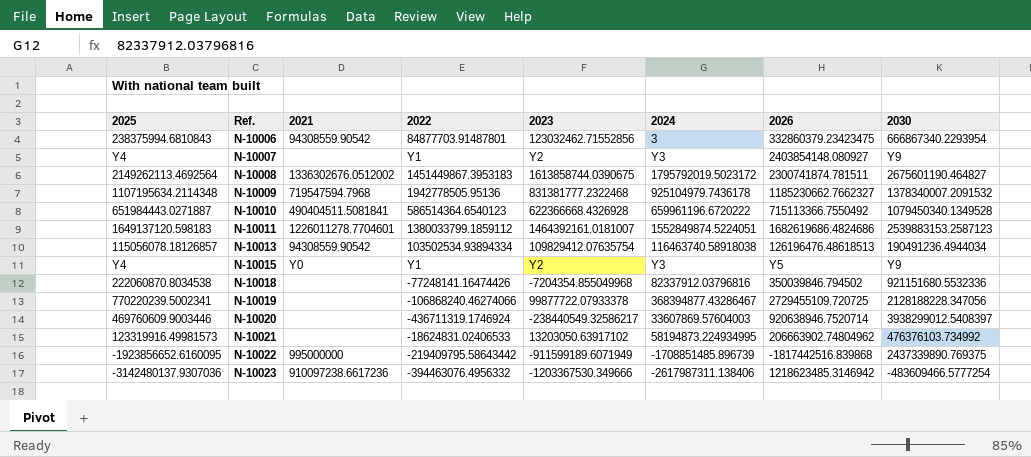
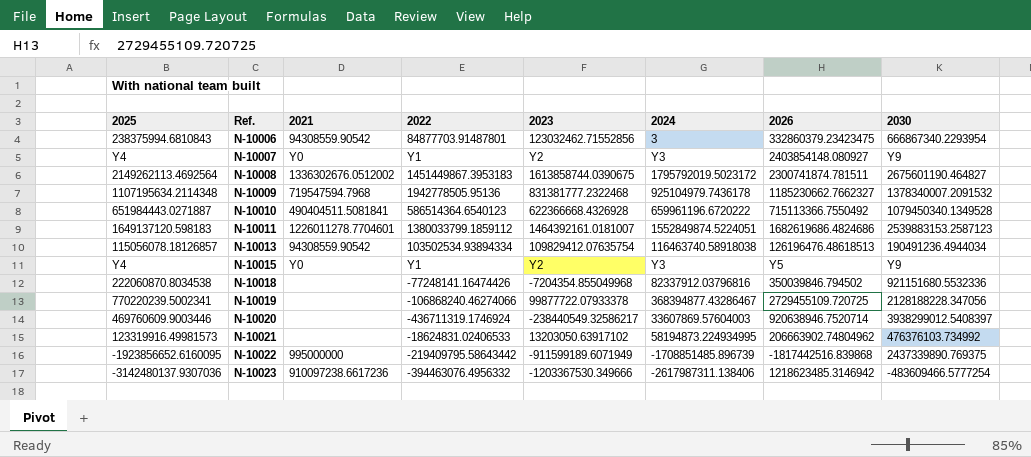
N-10007 | 2021: none -> Y0

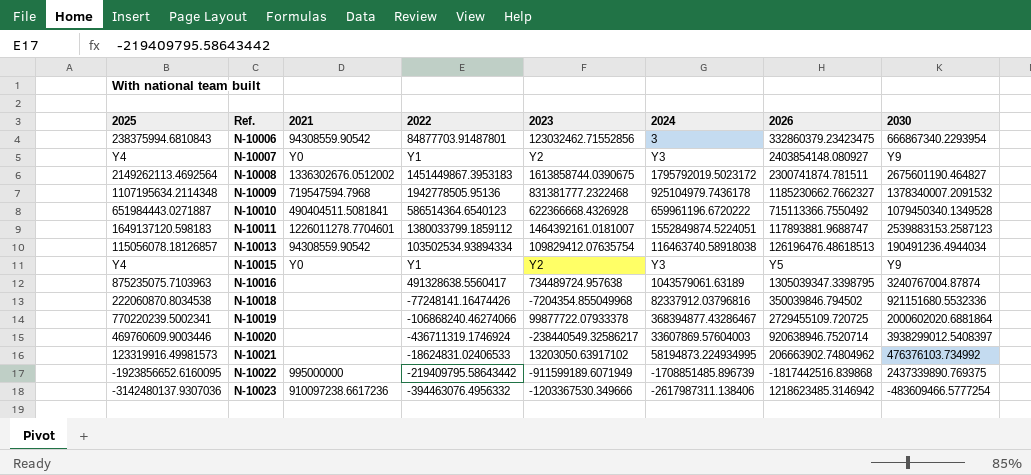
N-10011 | 2026: 1682619686.4824686 -> 117893881.9688747
row N-10016: none -> 875235075.7103963 | none | 491328638.5560417 | 734489724.957638 | 1043579061.63189 | 1305039347.3398795 | 3240767004.87874
N-10019 | 2030: 2128188228.347056 -> 2000602020.6881864

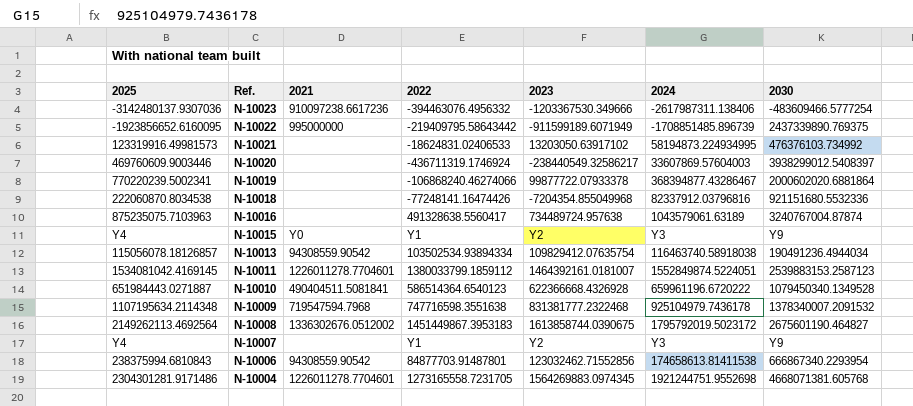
row order: Ref. ascending -> Ref. descending
column 2026 | position: 7 -> none
N-10011 | 2025: 1649137120.598183 -> 1534081042.4169145
N-10009 | 2022: 1942778505.95136 -> 747716598.3551638
N-10007 | 2021: Y0 -> none
N-10006 | 2024: 3 -> 174658613.81411538
row N-10004: none -> 2304301281.9171486 | 1226011278.7704601 | 1273165558.7231705 | 1564269883.0974345 | 1921244751.9552698 | 4668071381.605768

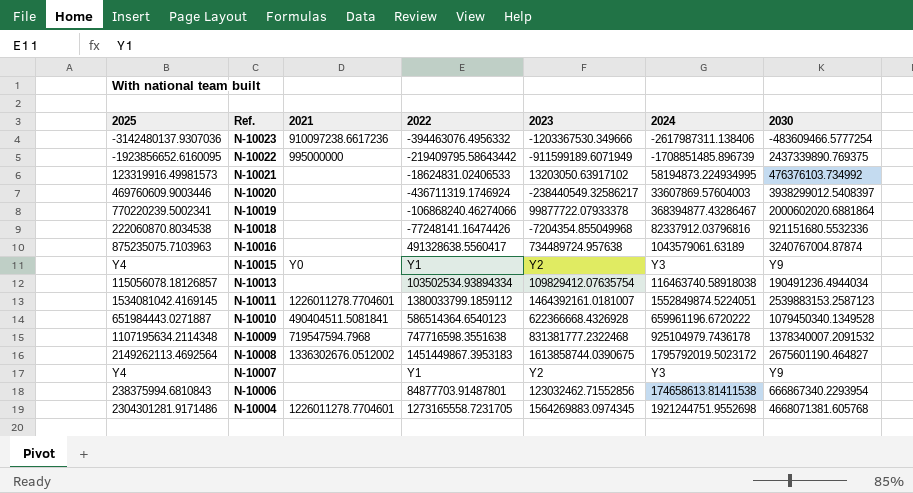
N-10013 | 2021: 94308559.90542 -> none
N-10006 | 2021: 94308559.90542 -> none

